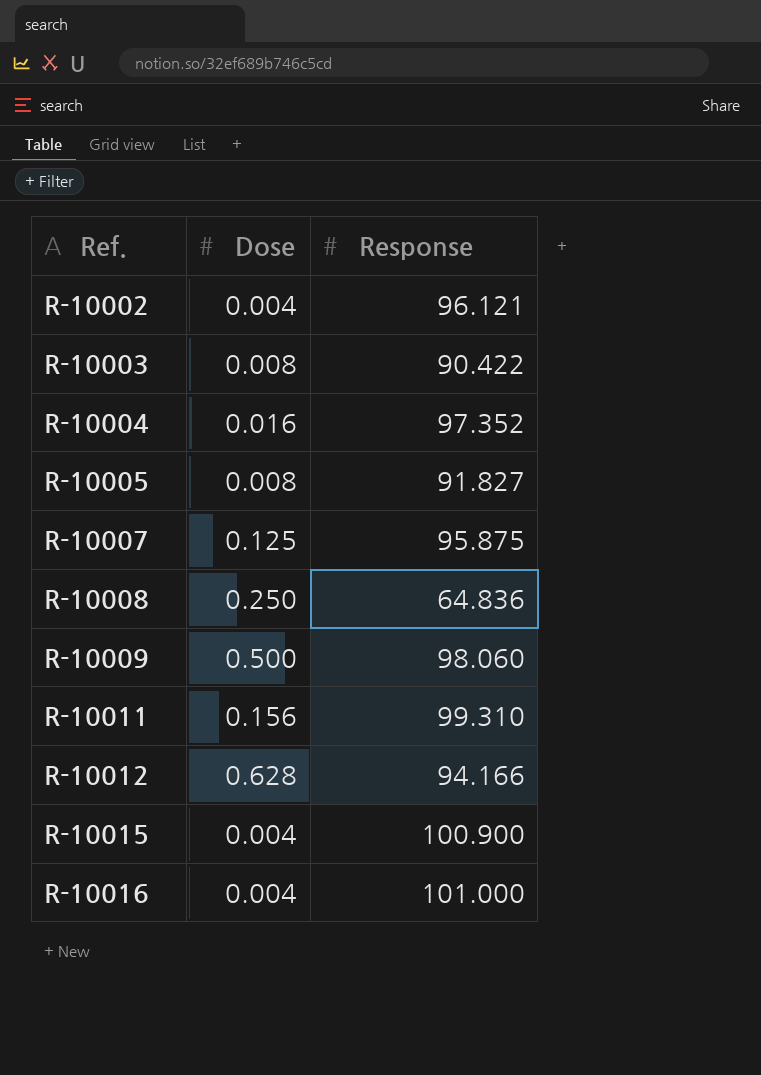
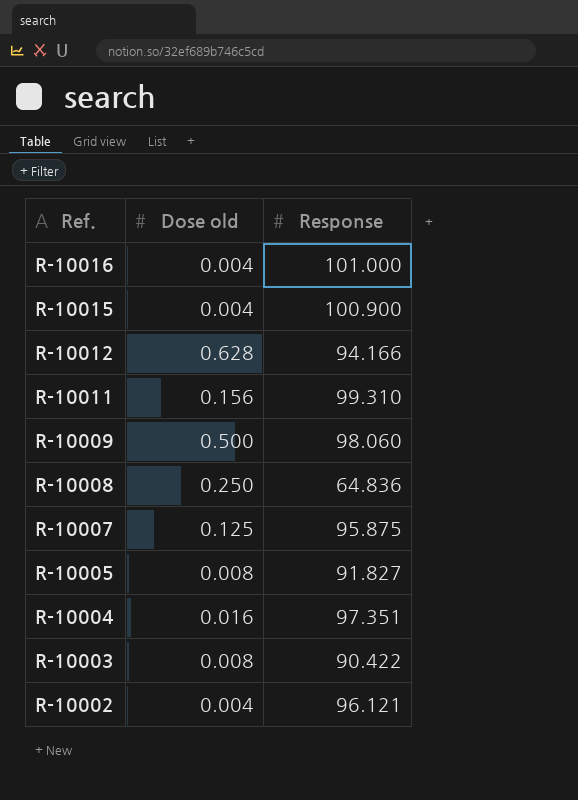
row order: Ref. ascending -> Ref. descending
column name: Dose -> Dose old
R-10004 | Response: 97.352 -> 97.351

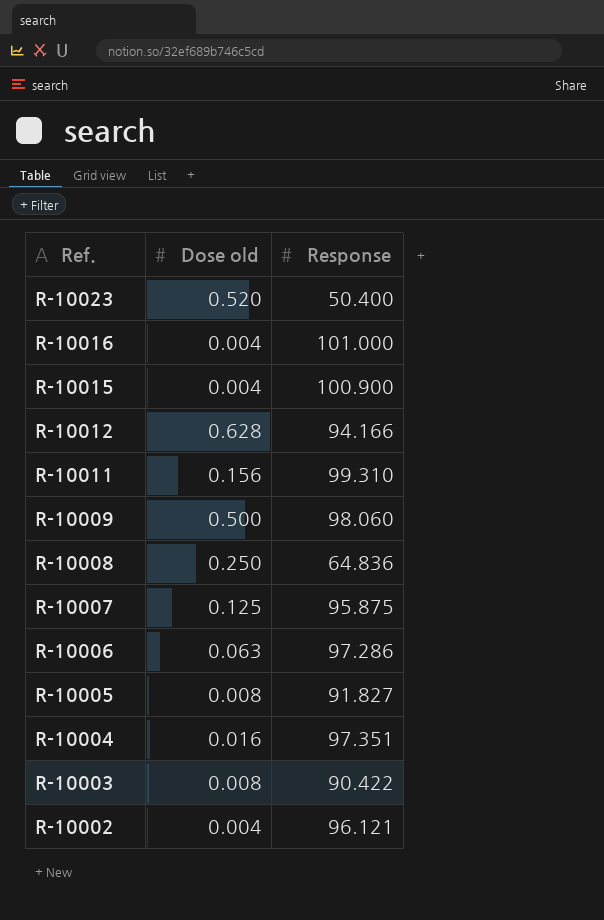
row R-10023: none -> 0.520 | 50.400
row R-10006: none -> 0.063 | 97.286

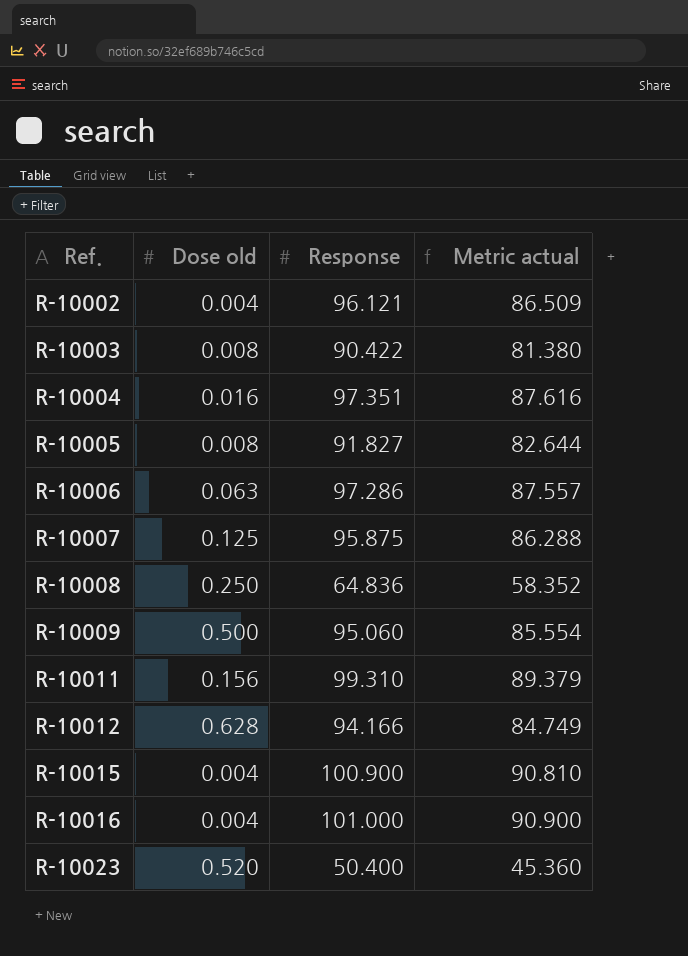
row order: Ref. descending -> Ref. ascending
column Metric actual | formula: none -> [Response] * 0.9
R-10009 | Response: 98.060 -> 95.060

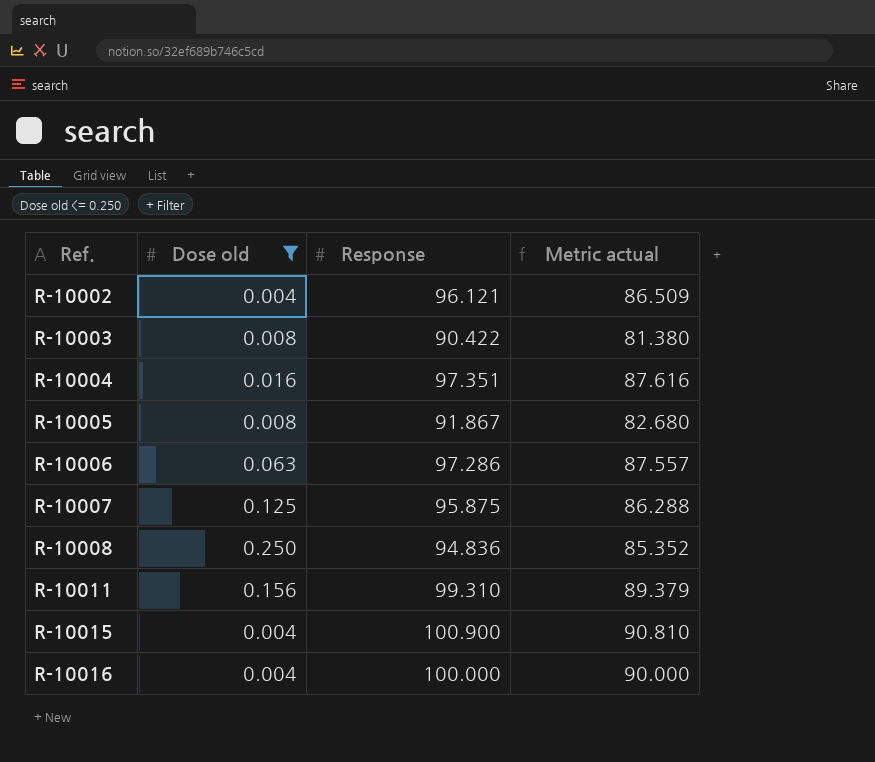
filter: none -> Dose old <= 0.250
R-10005 | Response: 91.827 -> 91.867
R-10005 | Metric actual: 82.644 -> 82.680
R-10008 | Response: 64.836 -> 94.836
R-10008 | Metric actual: 58.352 -> 85.352
R-10016 | Response: 101.000 -> 100.000
R-10016 | Metric actual: 90.900 -> 90.000

